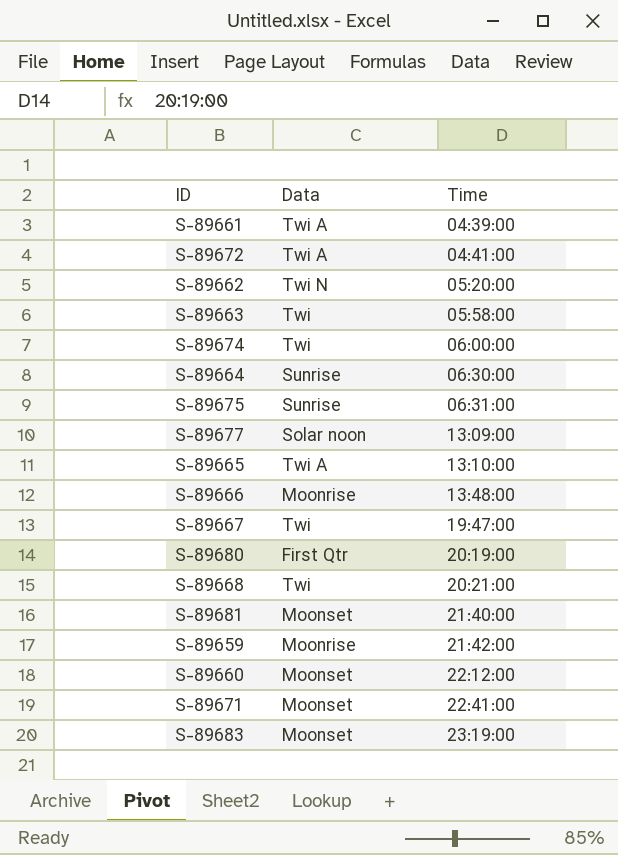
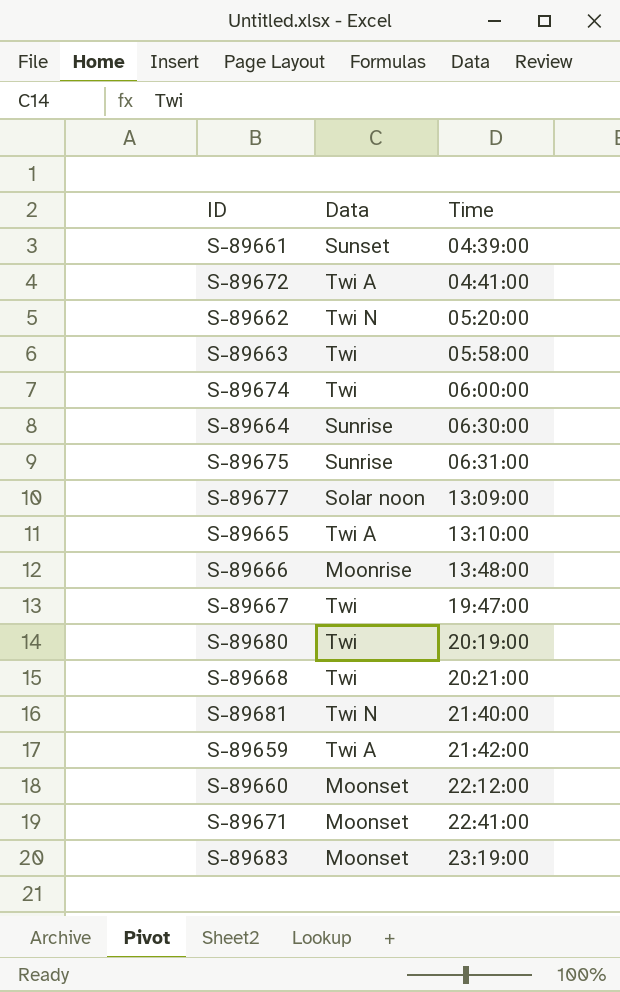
S-89661 | Data: Twi A -> Sunset
S-89680 | Data: First Qtr -> Twi
S-89681 | Data: Moonset -> Twi N
S-89659 | Data: Moonrise -> Twi A

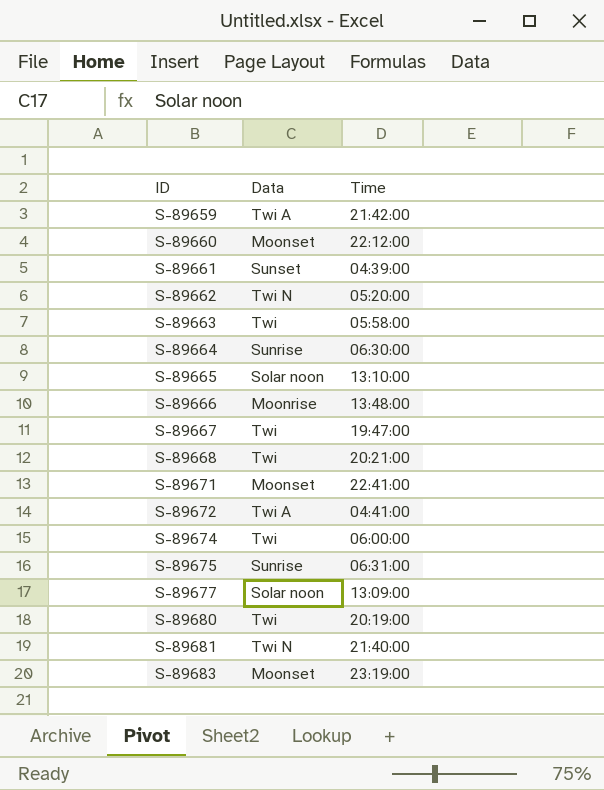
row order: Time ascending -> ID ascending
S-89665 | Data: Twi A -> Solar noon

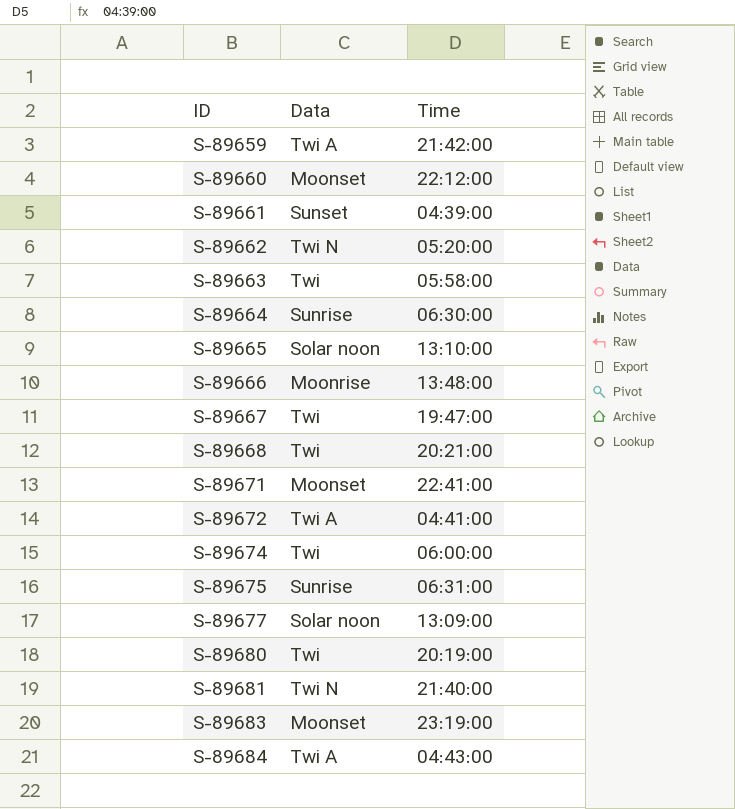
row S-89684: none -> Twi A | 04:43:00

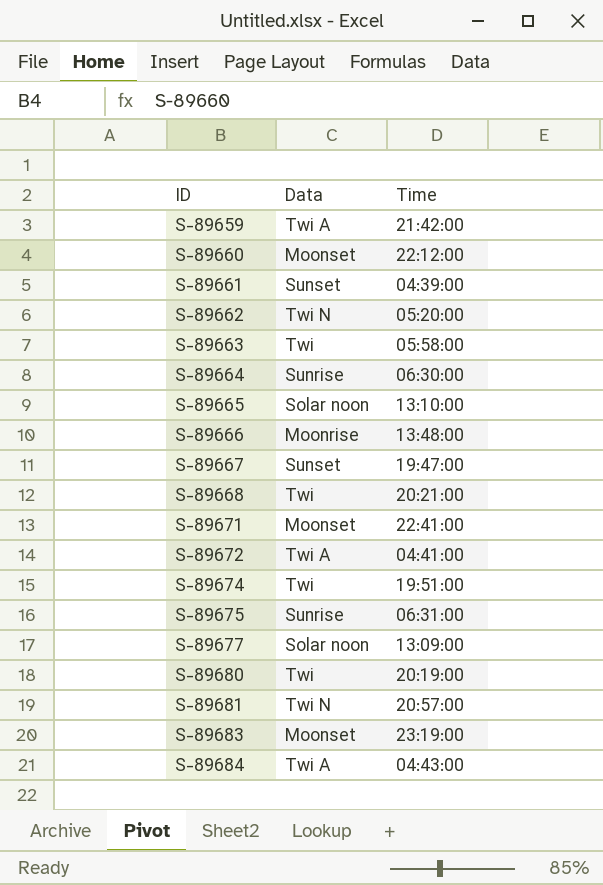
S-89667 | Data: Twi -> Sunset
S-89674 | Time: 06:00:00 -> 19:51:00
S-89681 | Time: 21:40:00 -> 20:57:00

